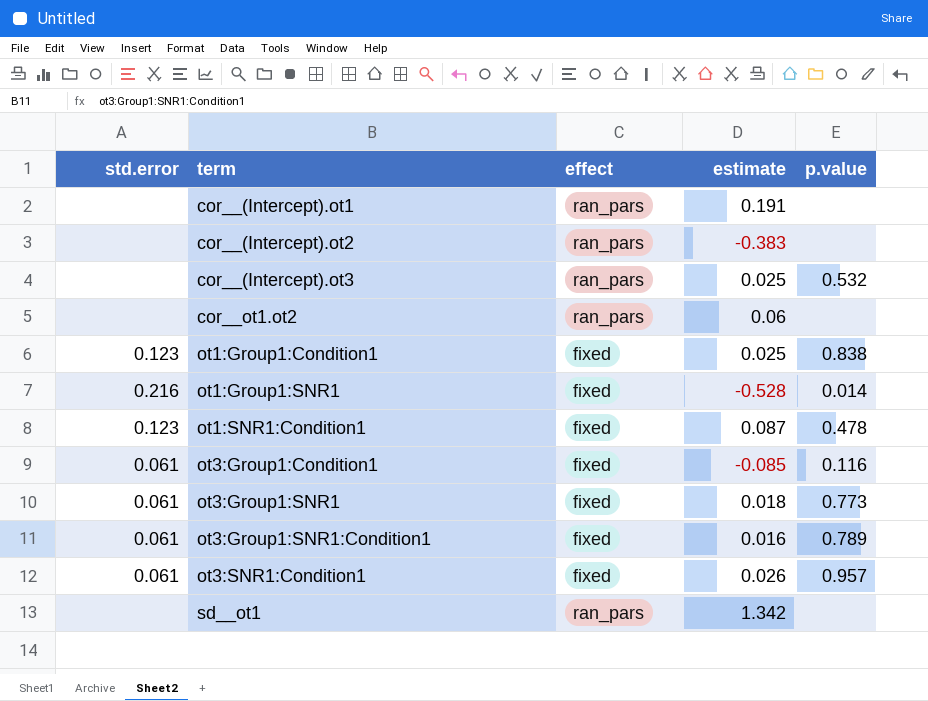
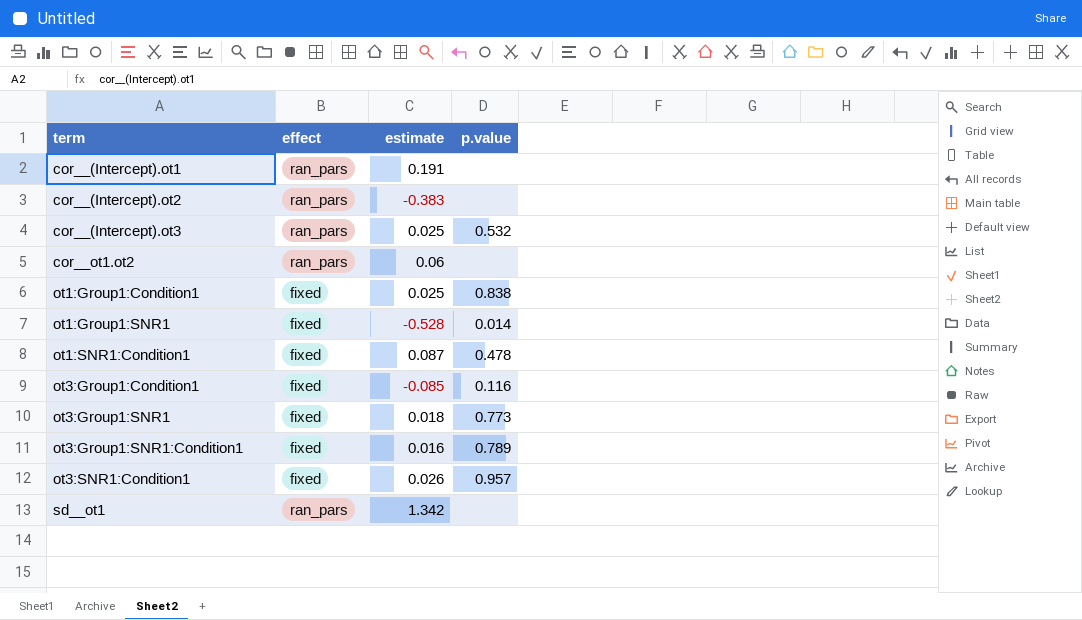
column std.error | position: 1 -> none

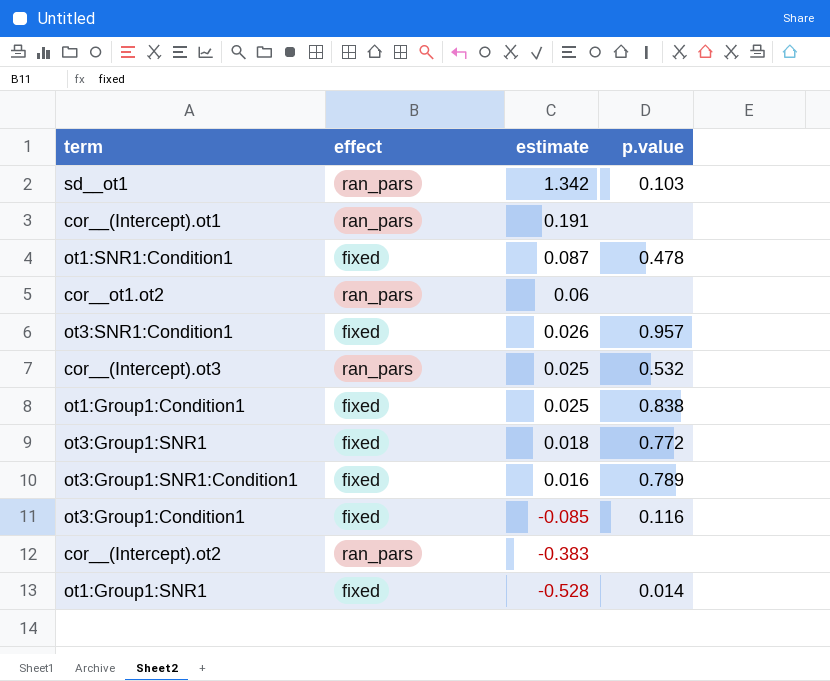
row order: term ascending -> estimate descending
sd__ot1 | p.value: none -> 0.103
ot3:Group1:SNR1 | p.value: 0.773 -> 0.772

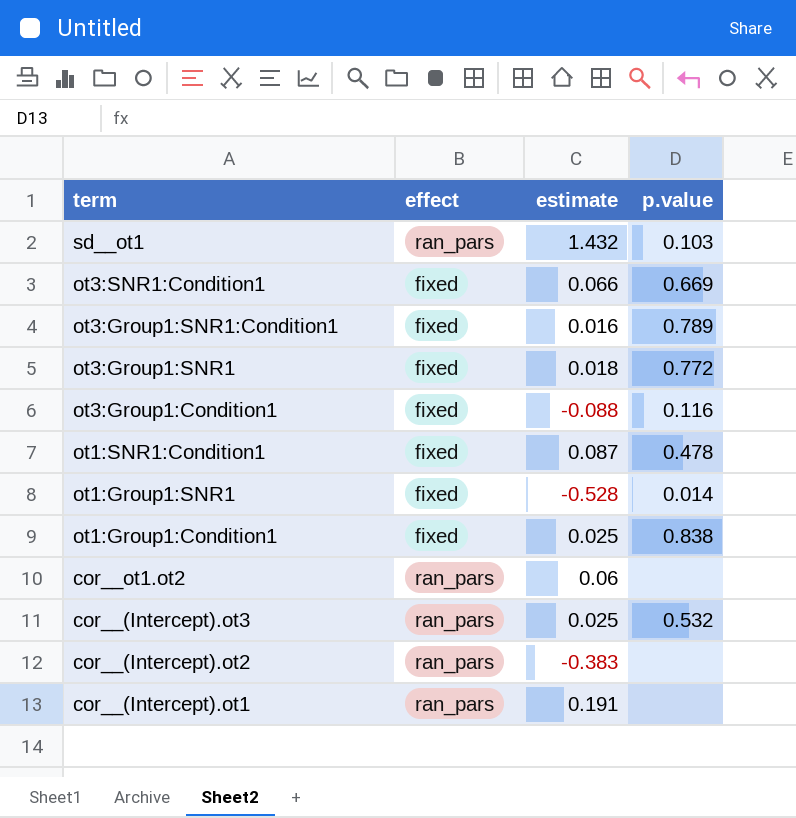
row order: estimate descending -> term descending
sd__ot1 | estimate: 1.342 -> 1.432
ot3:SNR1:Condition1 | estimate: 0.026 -> 0.066
ot3:SNR1:Condition1 | p.value: 0.957 -> 0.669
ot3:Group1:Condition1 | estimate: -0.085 -> -0.088

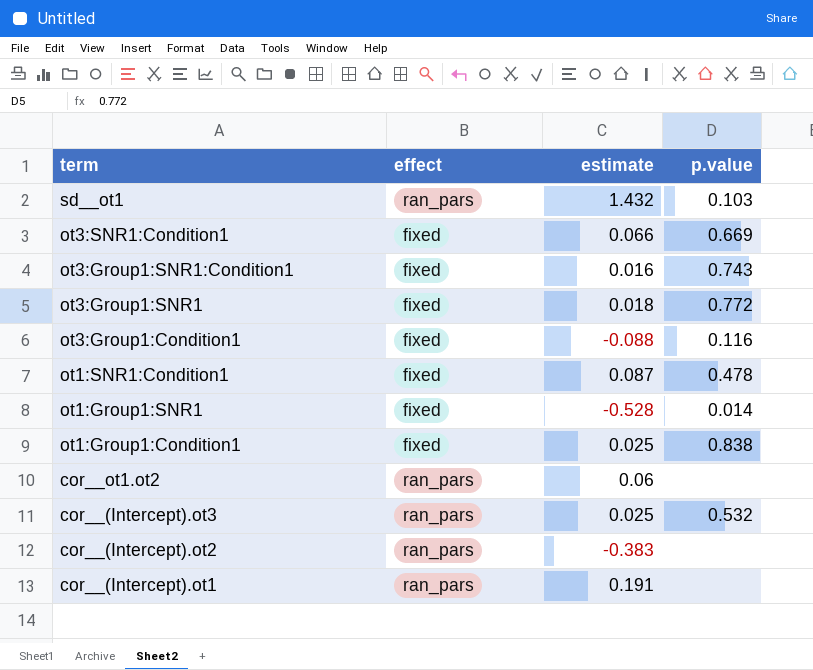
ot3:Group1:SNR1:Condition1 | p.value: 0.789 -> 0.743

